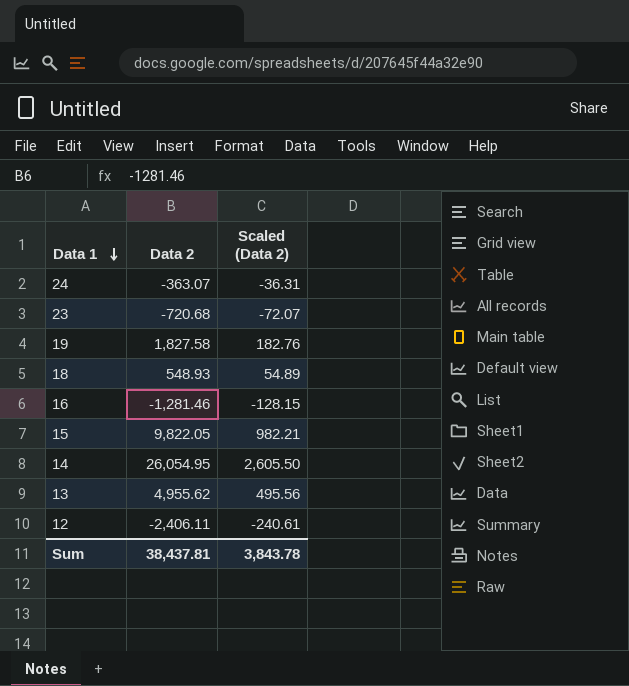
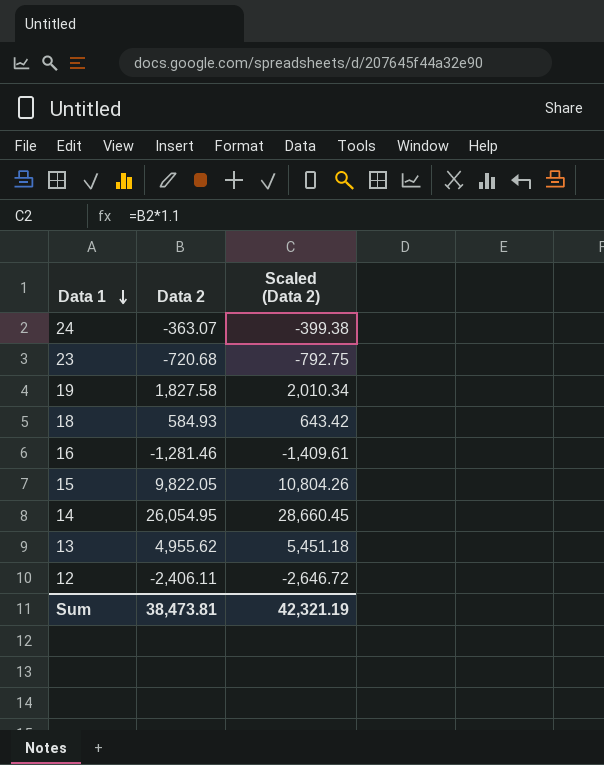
column Scaled (Data 2) | formula: [Data 2] * 0.1 -> [Data 2] * 1.1
18 | Data 2: 548.93 -> 584.93
Sum | Data 2: 38,437.81 -> 38,473.81
Sum | Scaled (Data 2): 3,843.78 -> 42,321.19

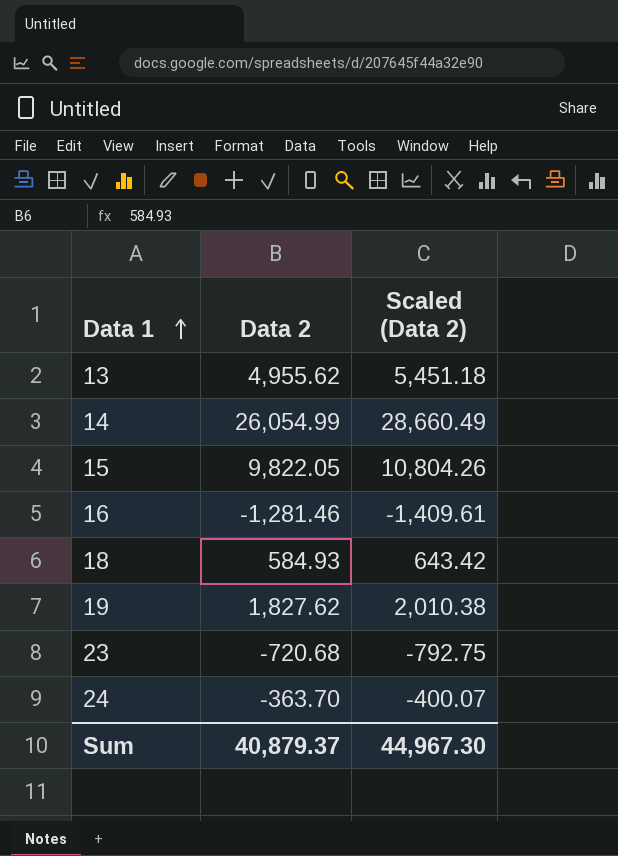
row order: Data 1 descending -> Data 1 ascending
row 12: -2,406.11 | -2,646.72 -> none
14 | Data 2: 26,054.95 -> 26,054.99
14 | Scaled (Data 2): 28,660.45 -> 28,660.49
19 | Data 2: 1,827.58 -> 1,827.62
19 | Scaled (Data 2): 2,010.34 -> 2,010.38
24 | Data 2: -363.07 -> -363.70
24 | Scaled (Data 2): -399.38 -> -400.07
Sum | Data 2: 38,473.81 -> 40,879.37
Sum | Scaled (Data 2): 42,321.19 -> 44,967.30

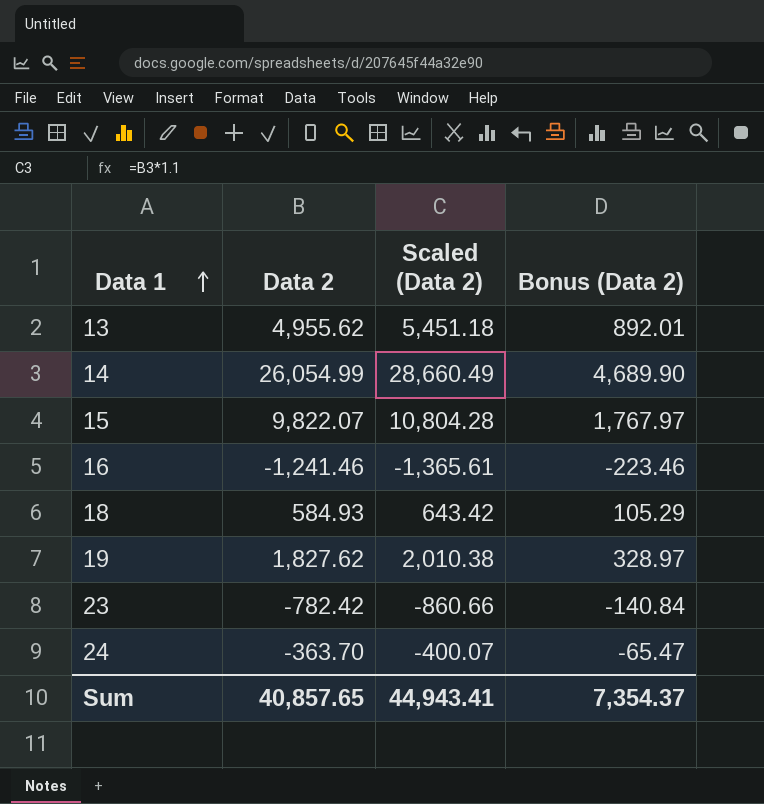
column Bonus (Data 2) | formula: none -> [Data 2] * 0.18
15 | Data 2: 9,822.05 -> 9,822.07
15 | Scaled (Data 2): 10,804.26 -> 10,804.28
16 | Data 2: -1,281.46 -> -1,241.46
16 | Scaled (Data 2): -1,409.61 -> -1,365.61
23 | Data 2: -720.68 -> -782.42
23 | Scaled (Data 2): -792.75 -> -860.66
Sum | Data 2: 40,879.37 -> 40,857.65
Sum | Scaled (Data 2): 44,967.30 -> 44,943.41

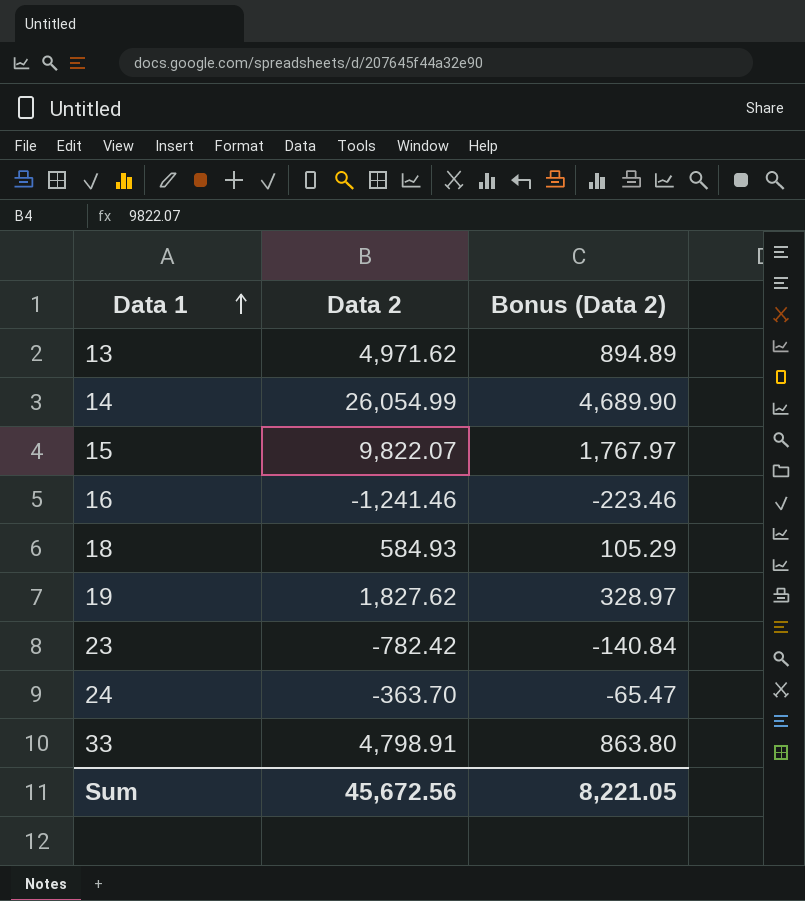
column Scaled (Data 2) | formula: [Data 2] * 1.1 -> none
13 | Data 2: 4,955.62 -> 4,971.62
13 | Bonus (Data 2): 892.01 -> 894.89
row 33: none -> 4,798.91 | 863.80
Sum | Data 2: 40,857.65 -> 45,672.56
Sum | Bonus (Data 2): 7,354.37 -> 8,221.05

